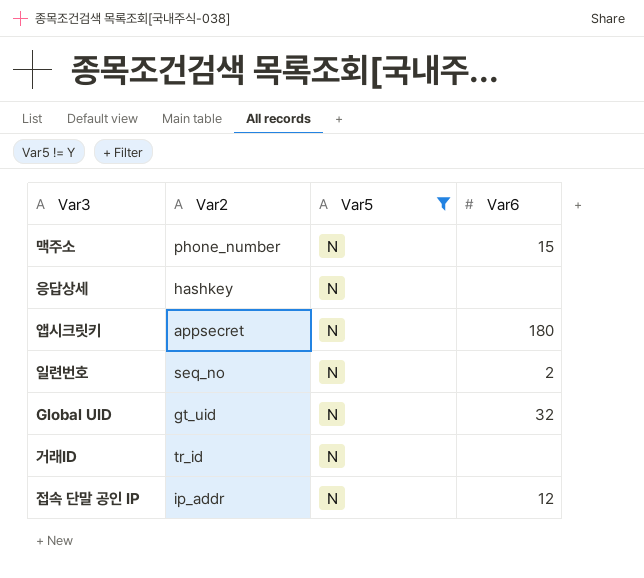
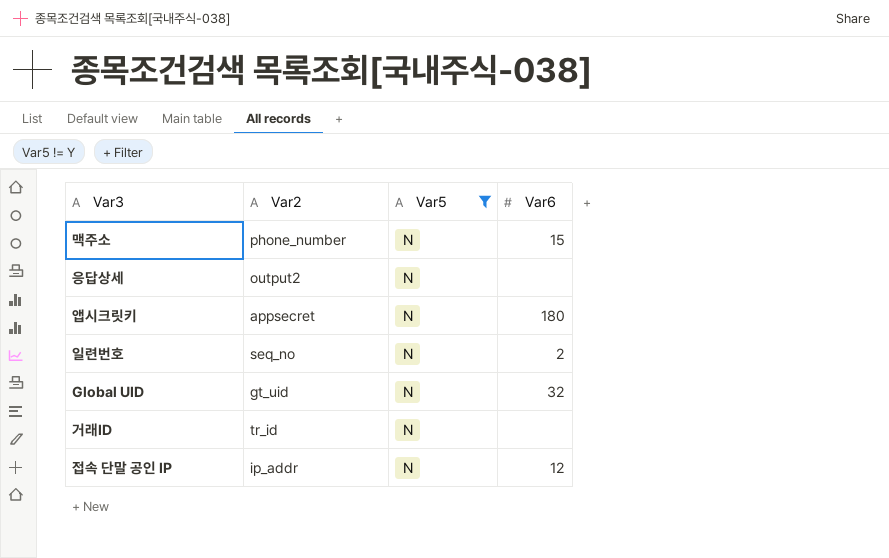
응답상세 | Var2: hashkey -> output2

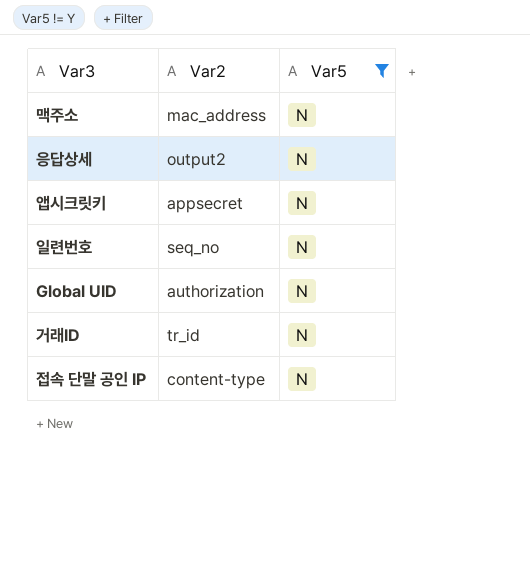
column Var6 | position: 4 -> none
맥주소 | Var2: phone_number -> mac_address
Global UID | Var2: gt_uid -> authorization
접속 단말 공인 IP | Var2: ip_addr -> content-type

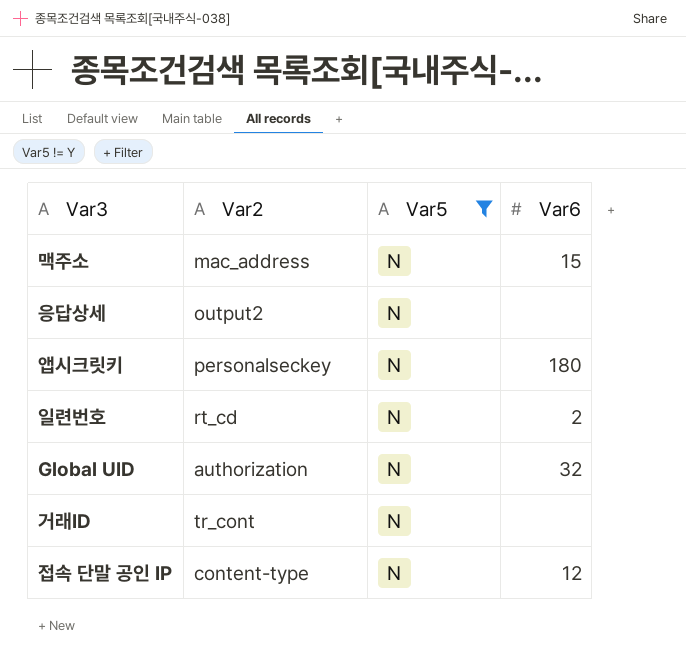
column Var6 | position: none -> 4
앱시크릿키 | Var2: appsecret -> personalseckey
일련번호 | Var2: seq_no -> rt_cd
거래ID | Var2: tr_id -> tr_cont

